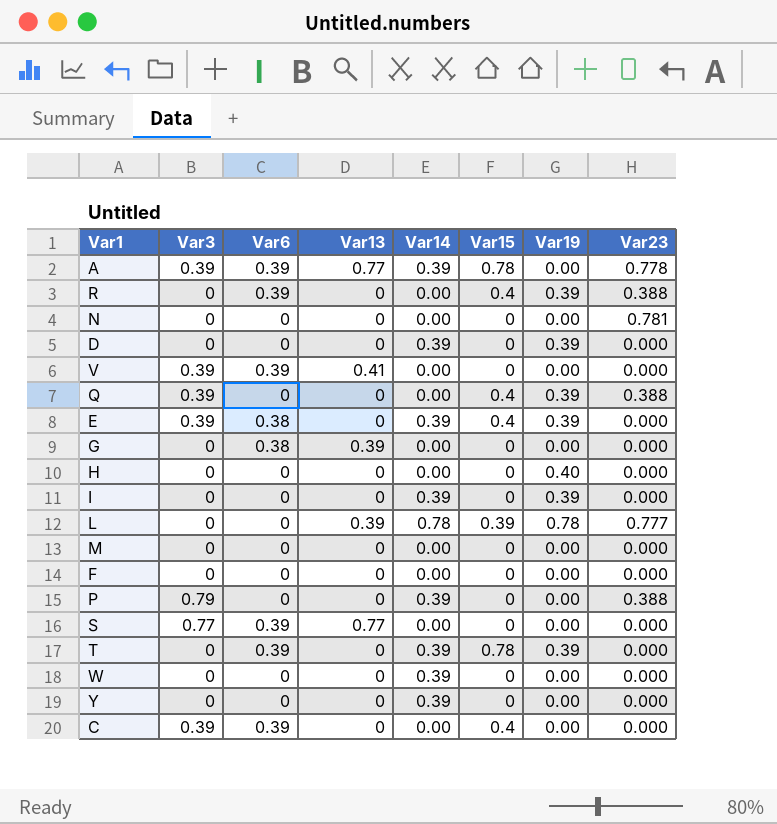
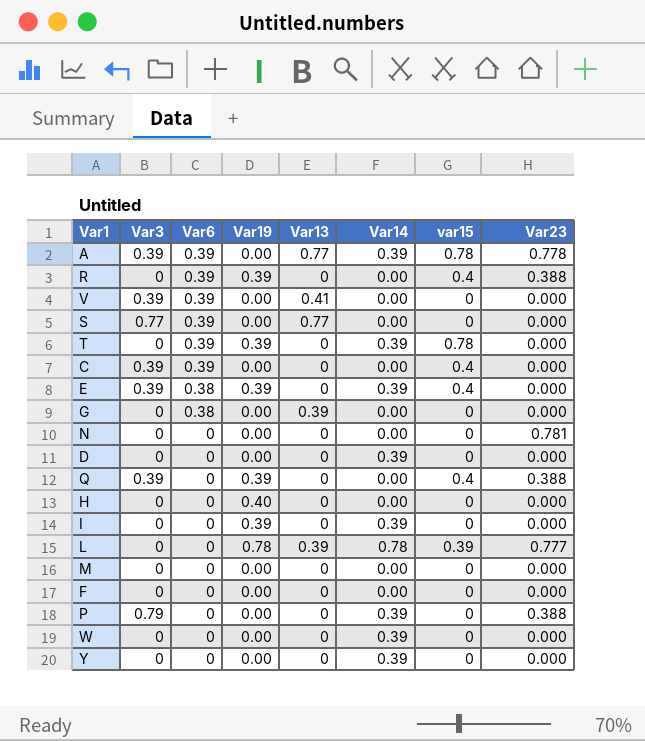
row order: none -> Var6 descending
column Var19 | position: 7 -> 4
column name: Var15 -> var15
D | Var19: 0.39 -> 0.00

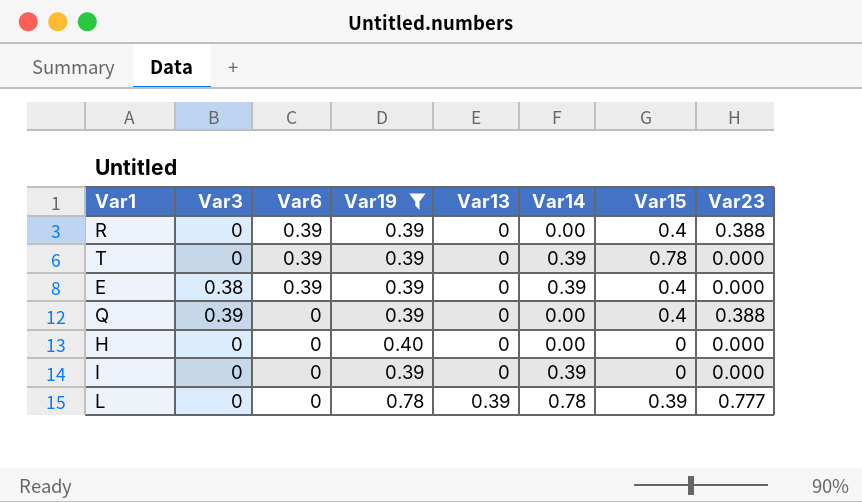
filter: none -> Var19 != 0.00
column name: var15 -> Var15
E | Var3: 0.39 -> 0.38
E | Var6: 0.38 -> 0.39

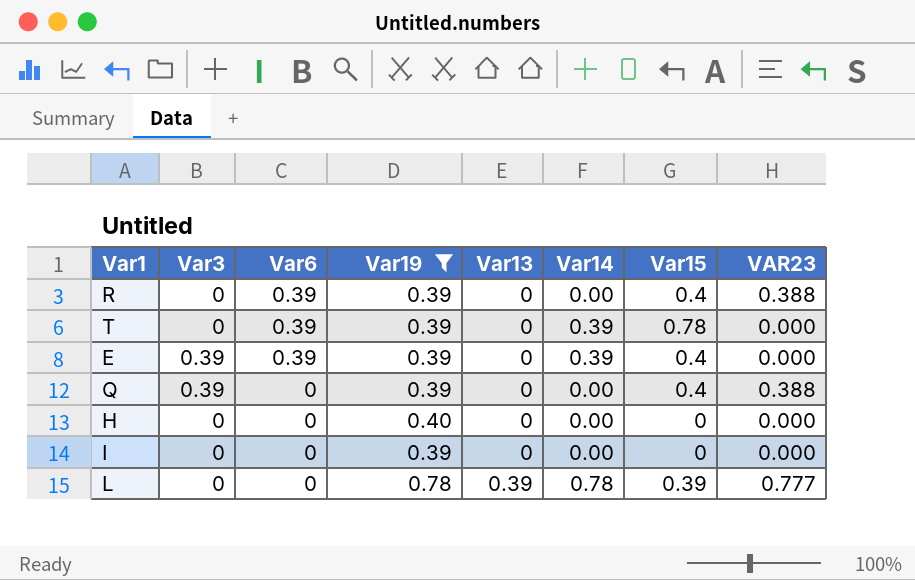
column name: Var23 -> VAR23
E | Var3: 0.38 -> 0.39
I | Var14: 0.39 -> 0.00

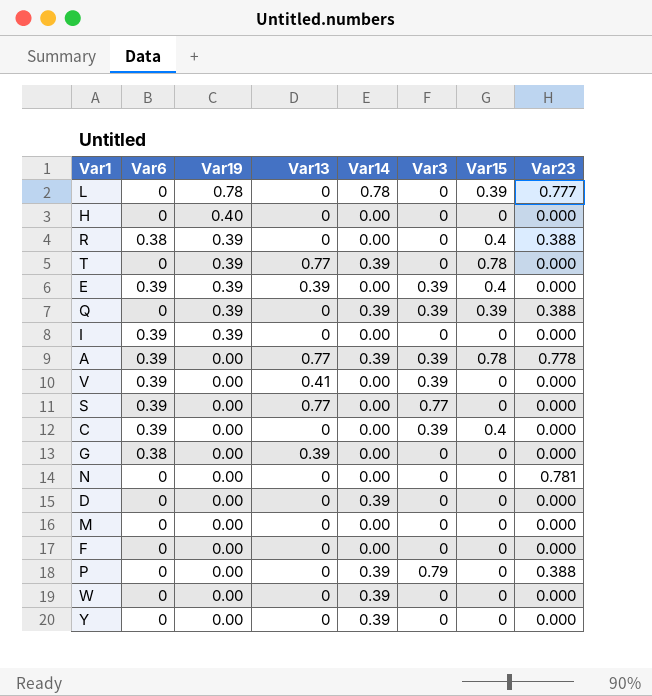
filter: Var19 != 0.00 -> none
row order: Var6 descending -> Var19 descending
column Var3 | position: 2 -> 6
column name: VAR23 -> Var23
L | Var13: 0.39 -> 0
R | Var6: 0.39 -> 0.38
T | Var6: 0.39 -> 0
T | Var13: 0 -> 0.77
E | Var13: 0 -> 0.39
E | Var14: 0.39 -> 0.00
Q | Var14: 0.00 -> 0.39
Q | Var15: 0.4 -> 0.39
I | Var6: 0 -> 0.39

